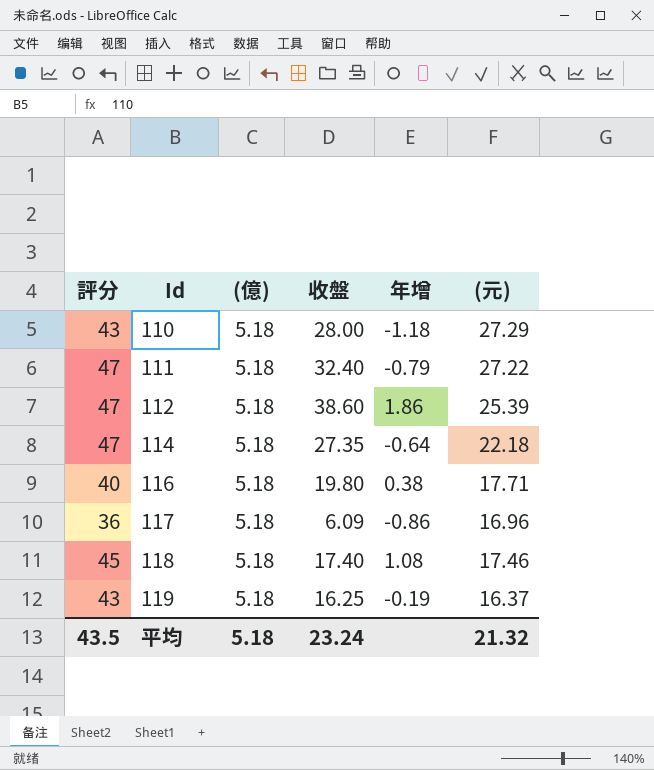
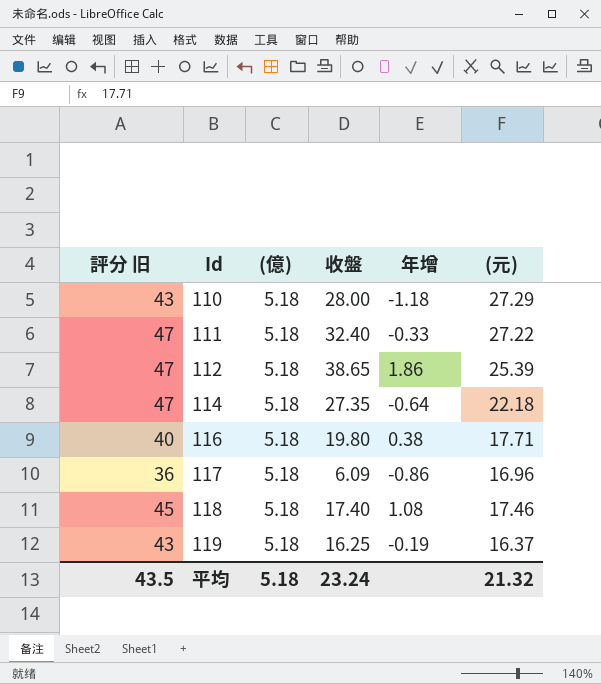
column name: 評分 -> 評分 旧
111 | 年增: -0.79 -> -0.33
112 | 收盤: 38.60 -> 38.65

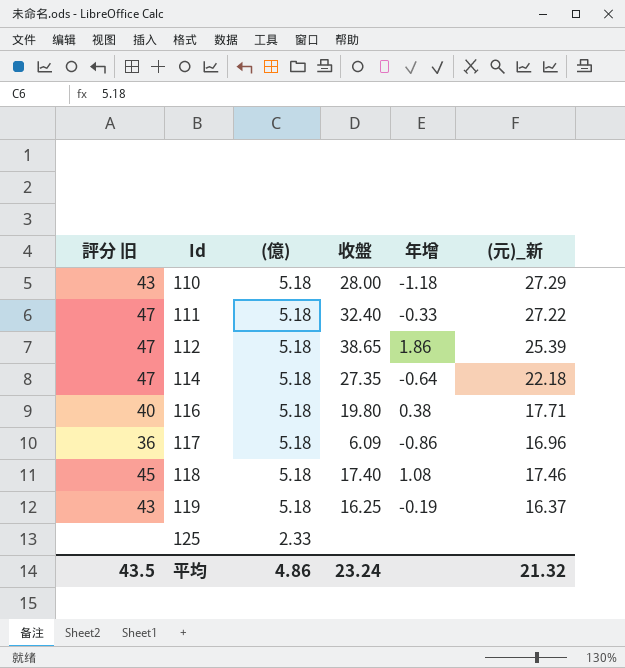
column name: (元) -> (元)_新
row 125: none -> none | 2.33 | none | none | none
平均 | (億): 5.18 -> 4.86

